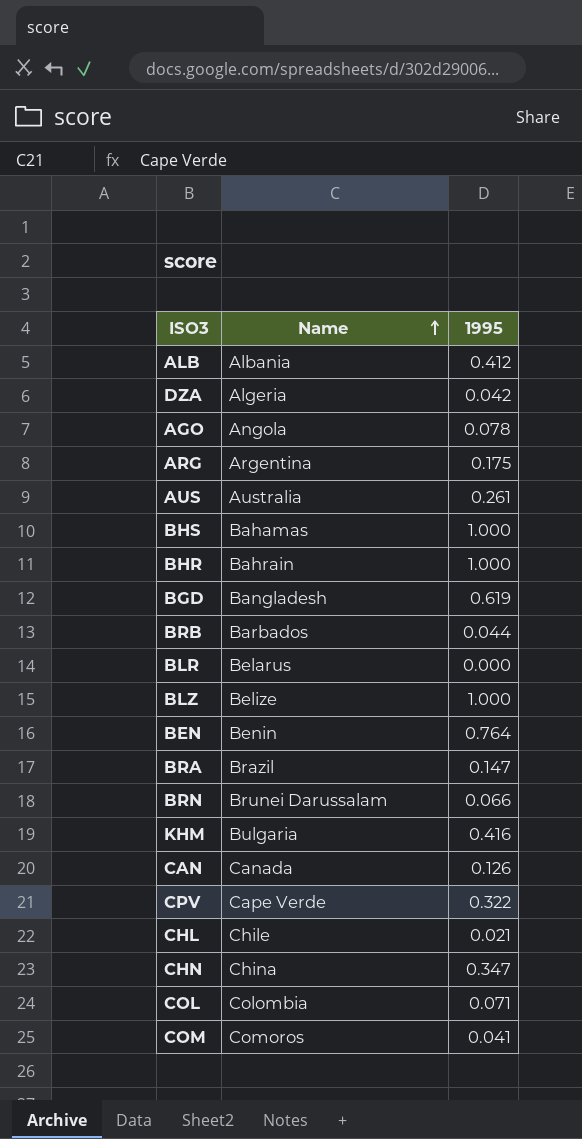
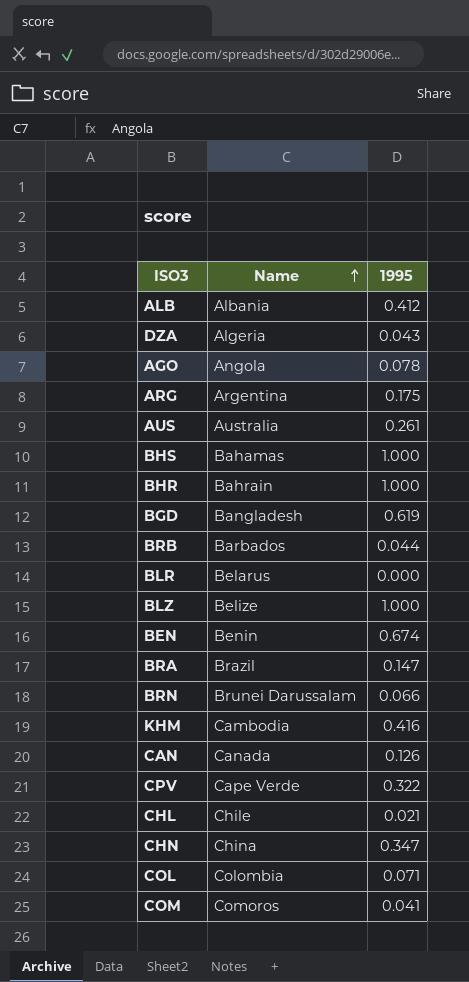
DZA | 1995: 0.042 -> 0.043
BEN | 1995: 0.764 -> 0.674
KHM | Name: Bulgaria -> Cambodia

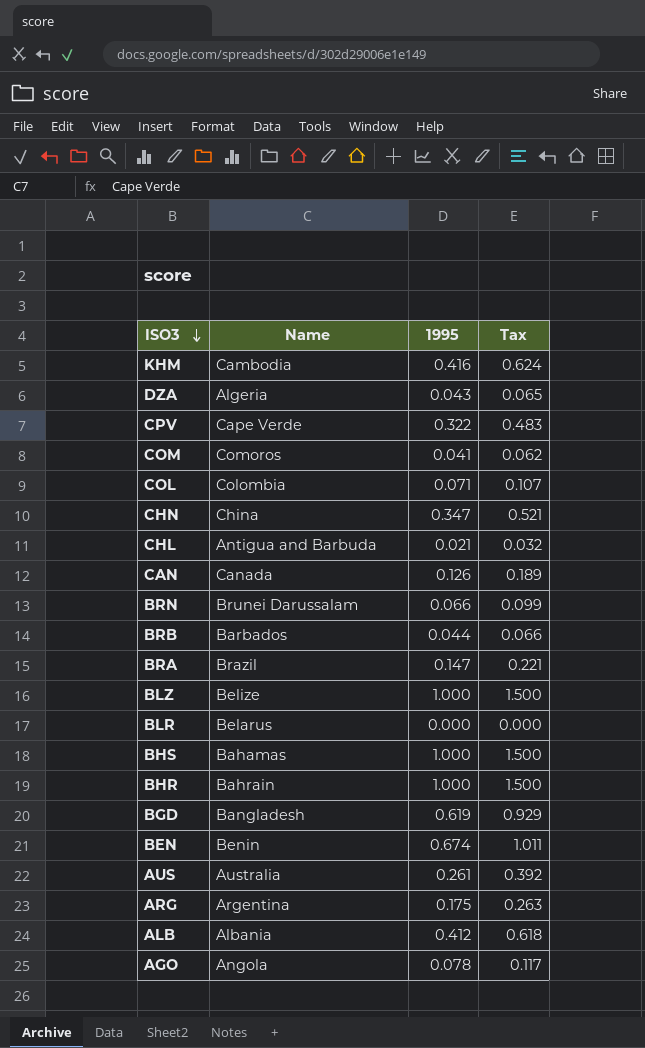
row order: Name ascending -> ISO3 descending
column Tax | formula: none -> [1995] * 1.5
CHL | Name: Chile -> Antigua and Barbuda

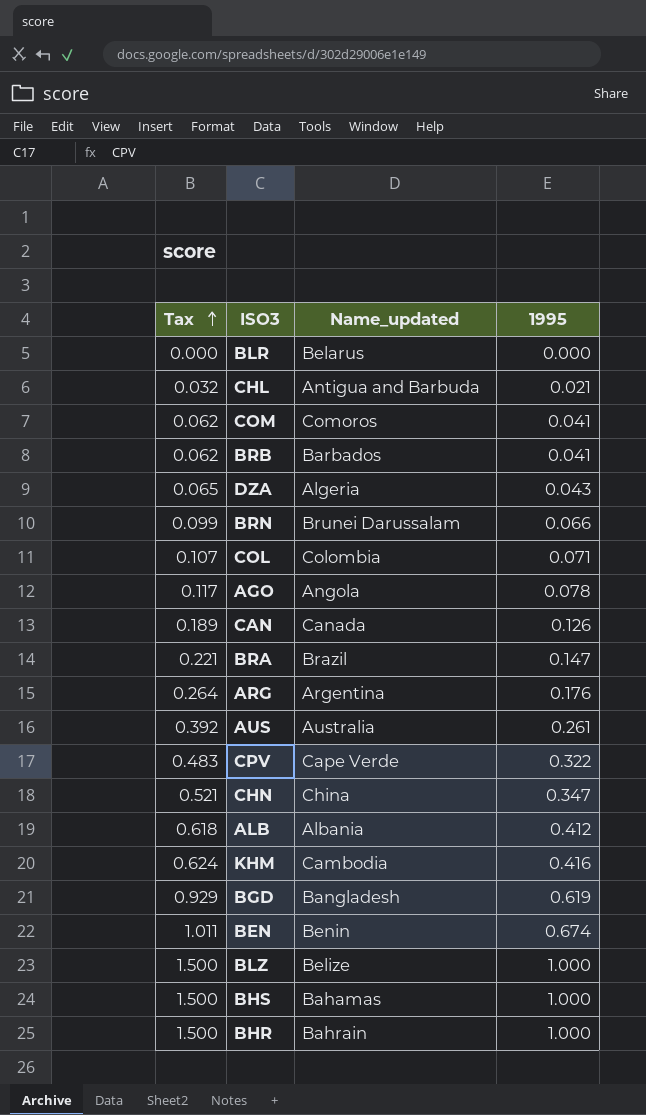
row order: ISO3 descending -> Tax ascending
column Tax | position: 4 -> 1
column name: Name -> Name_updated
BRB | Tax: 0.066 -> 0.062
BRB | 1995: 0.044 -> 0.041
ARG | Tax: 0.263 -> 0.264
ARG | 1995: 0.175 -> 0.176

